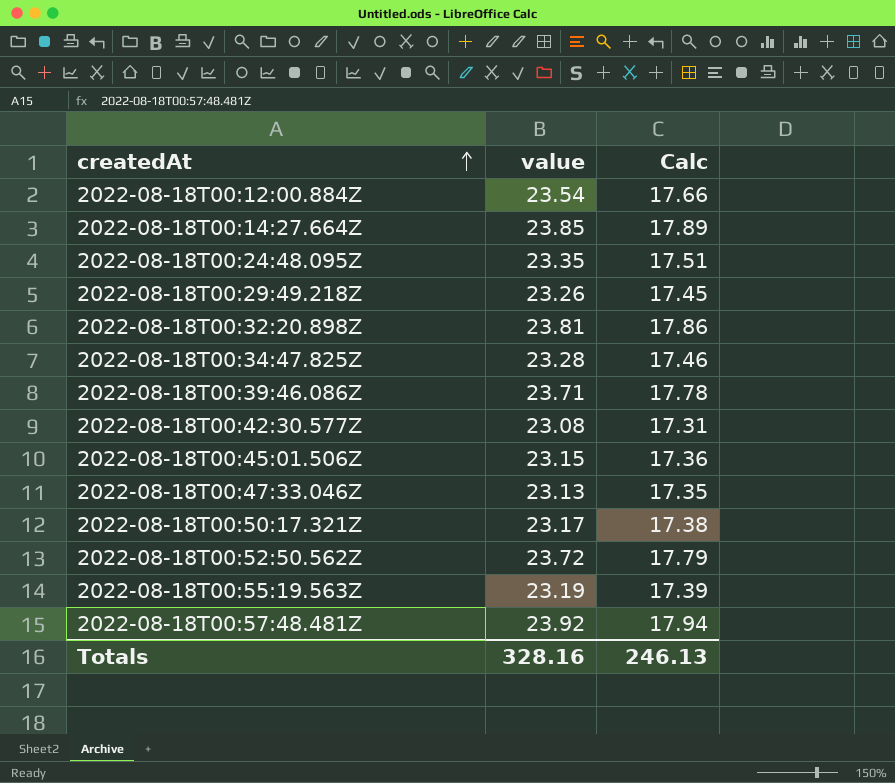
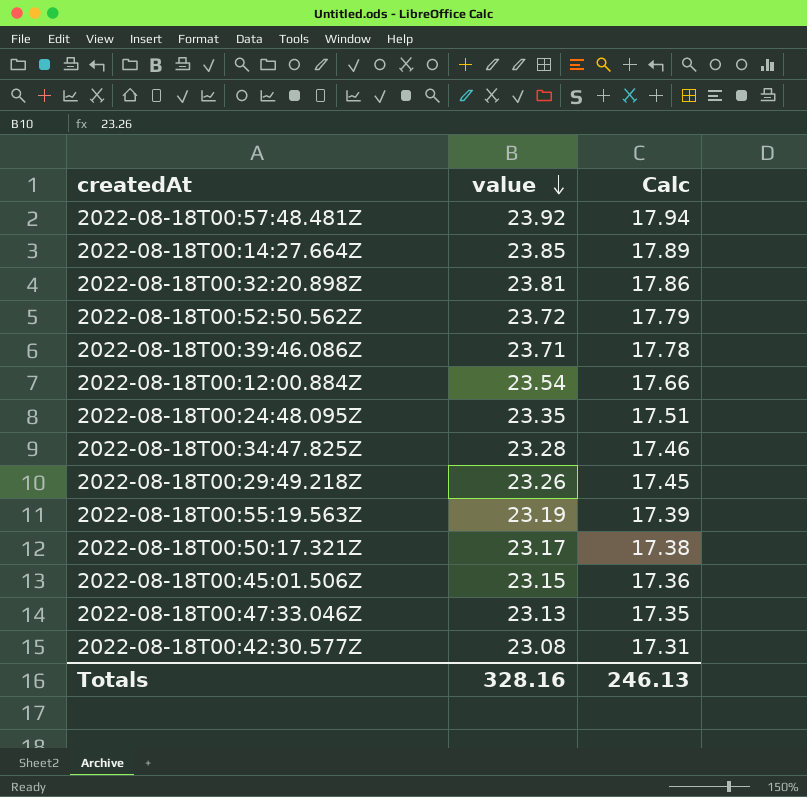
row order: createdAt ascending -> value descending

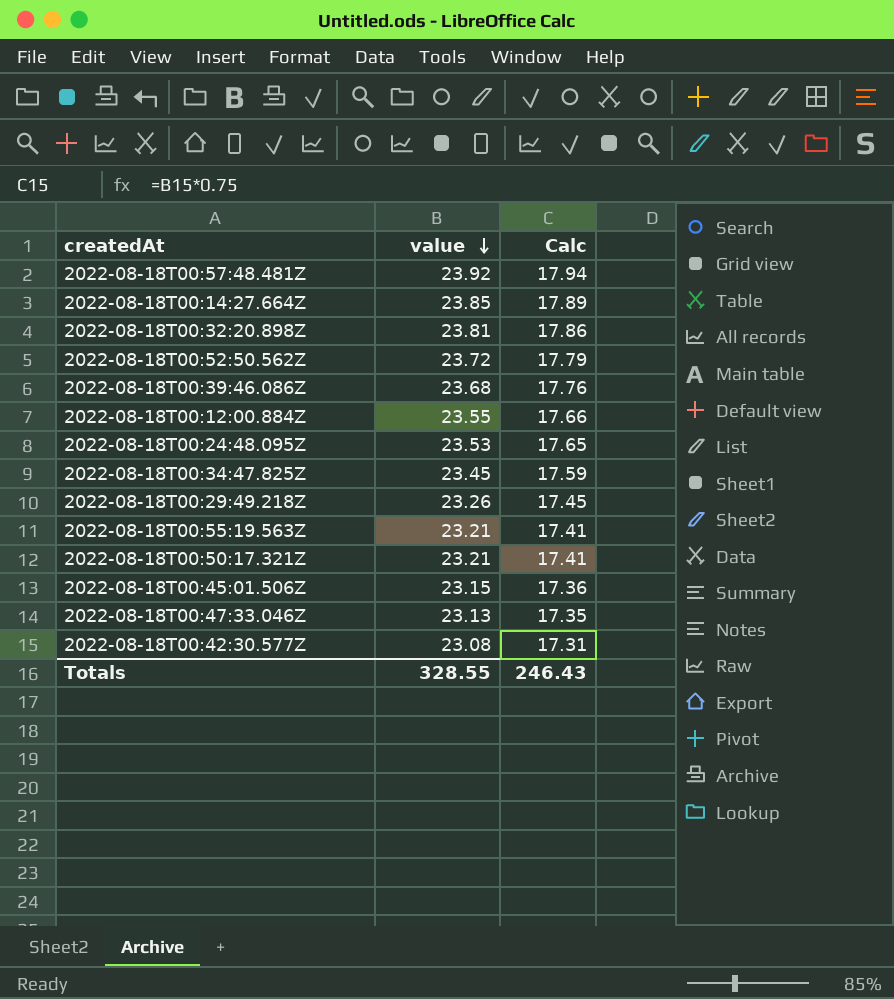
2022-08-18T00:39:46.086Z | value: 23.71 -> 23.68
2022-08-18T00:39:46.086Z | Calc: 17.78 -> 17.76
2022-08-18T00:12:00.884Z | value: 23.54 -> 23.55
2022-08-18T00:24:48.095Z | value: 23.35 -> 23.53
2022-08-18T00:24:48.095Z | Calc: 17.51 -> 17.65
2022-08-18T00:34:47.825Z | value: 23.28 -> 23.45
2022-08-18T00:34:47.825Z | Calc: 17.46 -> 17.59
2022-08-18T00:55:19.563Z | value: 23.19 -> 23.21
2022-08-18T00:55:19.563Z | Calc: 17.39 -> 17.41
2022-08-18T00:50:17.321Z | value: 23.17 -> 23.21
2022-08-18T00:50:17.321Z | Calc: 17.38 -> 17.41
Totals | value: 328.16 -> 328.55
Totals | Calc: 246.13 -> 246.43

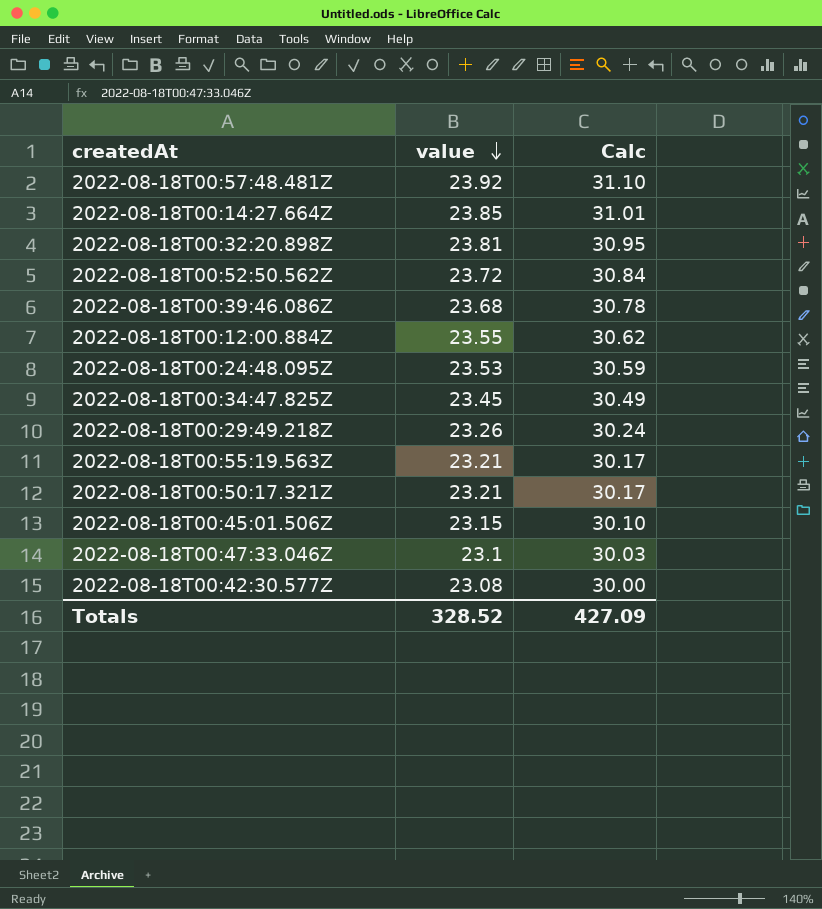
column Calc | formula: [value] * 0.75 -> [value] * 1.3
2022-08-18T00:47:33.046Z | value: 23.13 -> 23.1
Totals | value: 328.55 -> 328.52
Totals | Calc: 246.43 -> 427.09

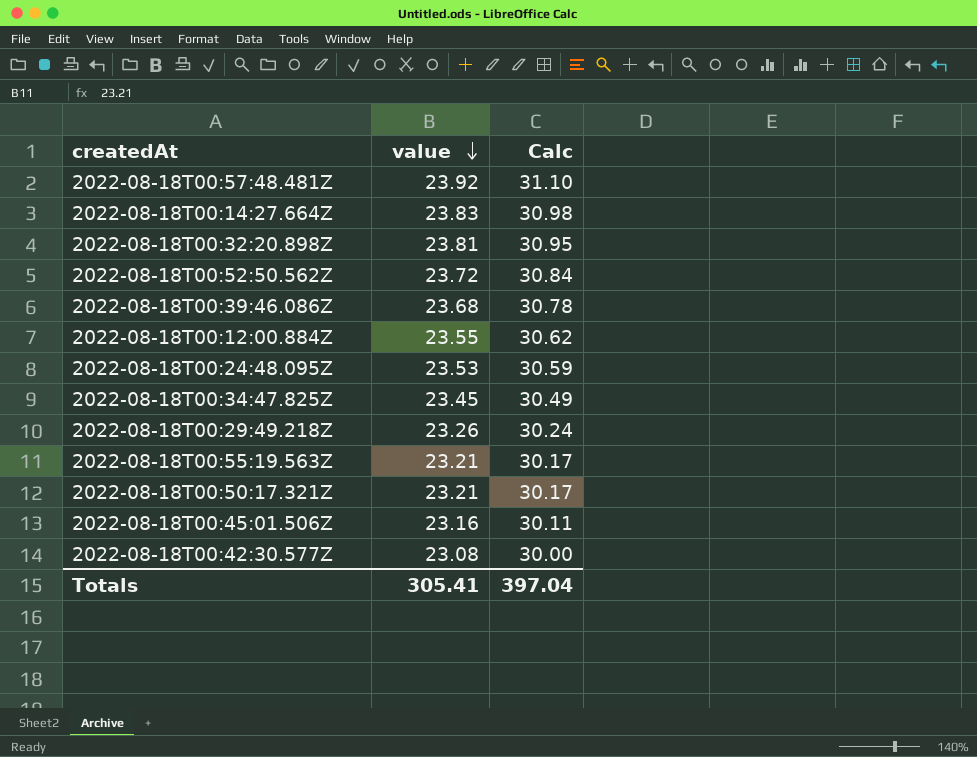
row 2022-08-18T00:47:33.046Z: 23.1 | 30.03 -> none
2022-08-18T00:14:27.664Z | value: 23.85 -> 23.83
2022-08-18T00:14:27.664Z | Calc: 31.01 -> 30.98
2022-08-18T00:45:01.506Z | value: 23.15 -> 23.16
2022-08-18T00:45:01.506Z | Calc: 30.10 -> 30.11
Totals | value: 328.52 -> 305.41
Totals | Calc: 427.09 -> 397.04

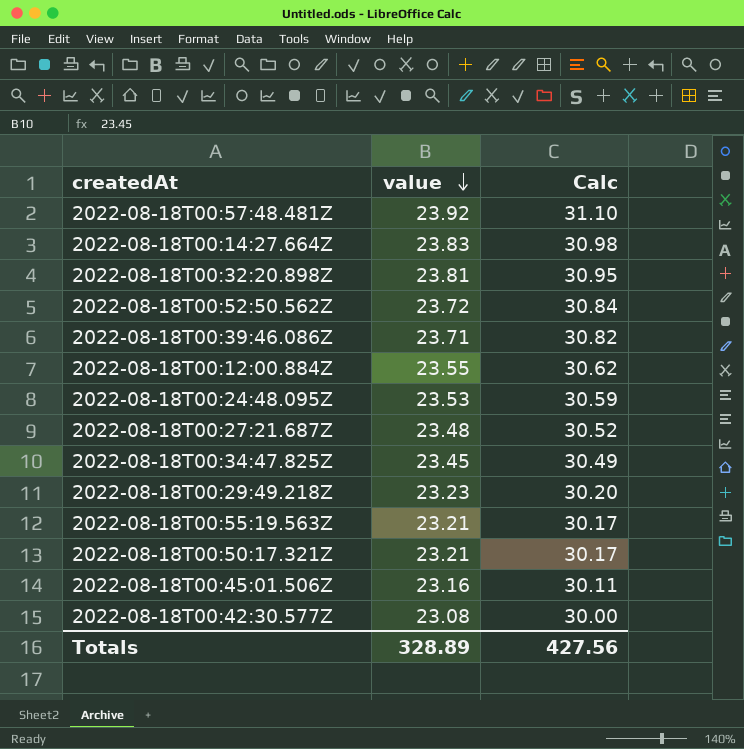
2022-08-18T00:39:46.086Z | value: 23.68 -> 23.71
2022-08-18T00:39:46.086Z | Calc: 30.78 -> 30.82
row 2022-08-18T00:27:21.687Z: none -> 23.48 | 30.52
2022-08-18T00:29:49.218Z | value: 23.26 -> 23.23
2022-08-18T00:29:49.218Z | Calc: 30.24 -> 30.20
Totals | value: 305.41 -> 328.89
Totals | Calc: 397.04 -> 427.56

